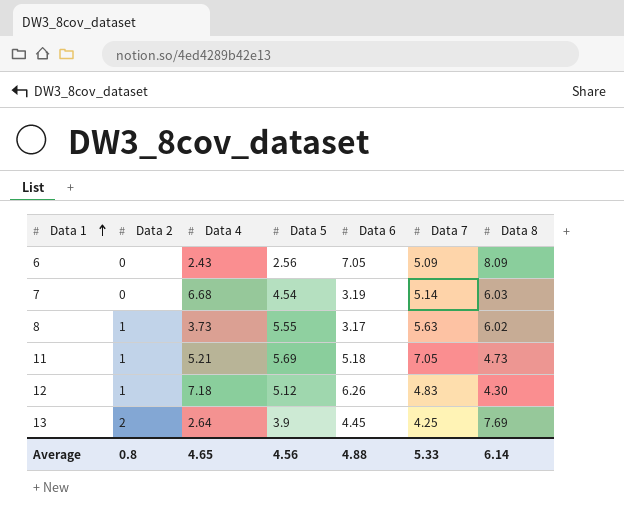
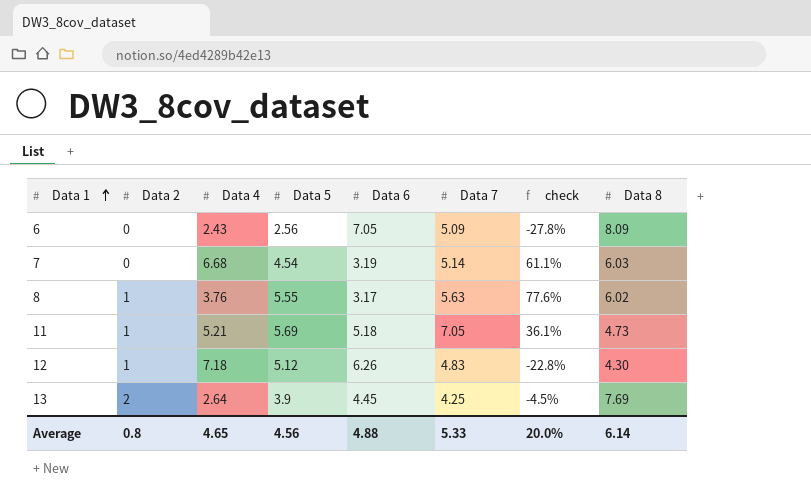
column check | formula: none -> ([Data 7] - [Data 6]) / [Data 6]
8 | Data 4: 3.73 -> 3.76

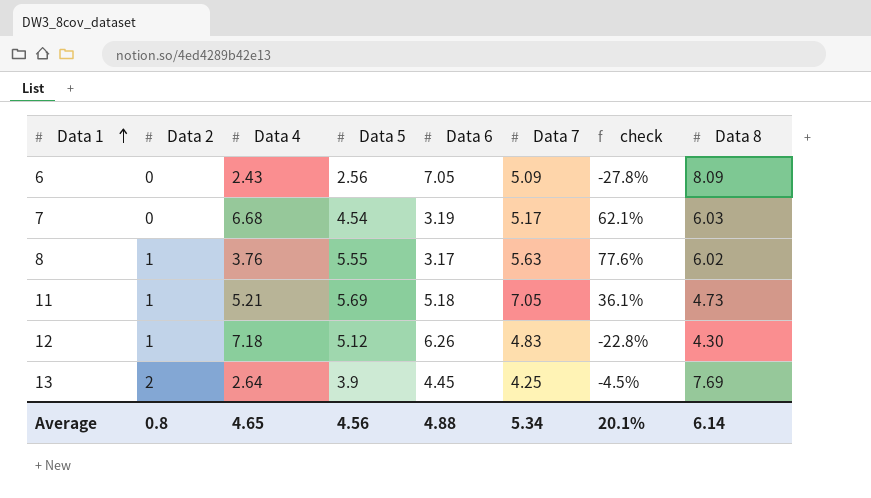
7 | Data 7: 5.14 -> 5.17
7 | check: 61.1% -> 62.1%
Average | Data 7: 5.33 -> 5.34
Average | check: 20.0% -> 20.1%

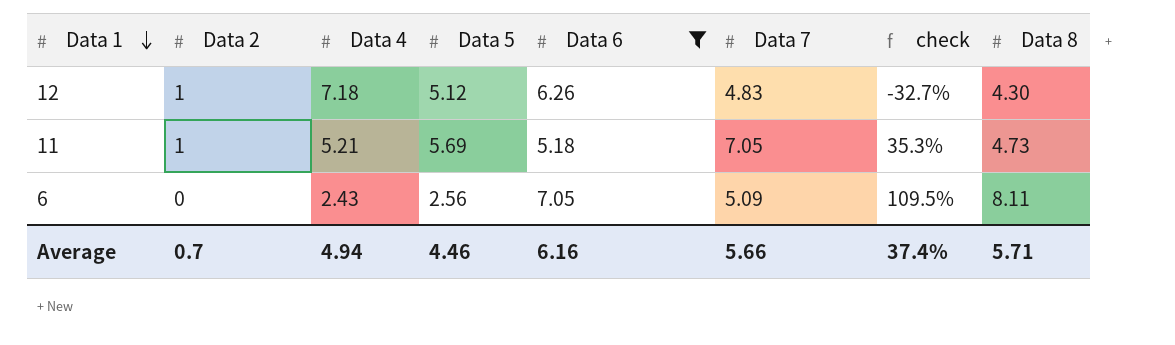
filter: none -> Data 6 >= 5.18
row order: Data 1 ascending -> Data 1 descending
column check | formula: ([Data 7] - [Data 6]) / [Data 6] -> ([Data 7] - [Data 4]) / [Data 4]
6 | Data 8: 8.09 -> 8.11
Average | Data 2: 0.8 -> 0.7
Average | Data 4: 4.65 -> 4.94
Average | Data 5: 4.56 -> 4.46
Average | Data 6: 4.88 -> 6.16
Average | Data 7: 5.34 -> 5.66
Average | check: 20.1% -> 37.4%
Average | Data 8: 6.14 -> 5.71

